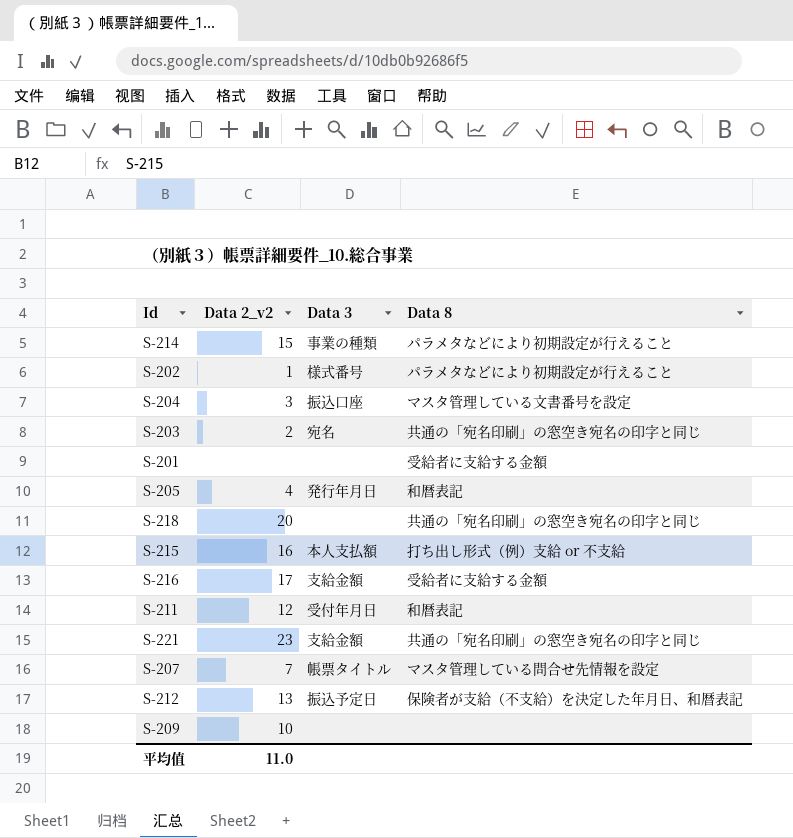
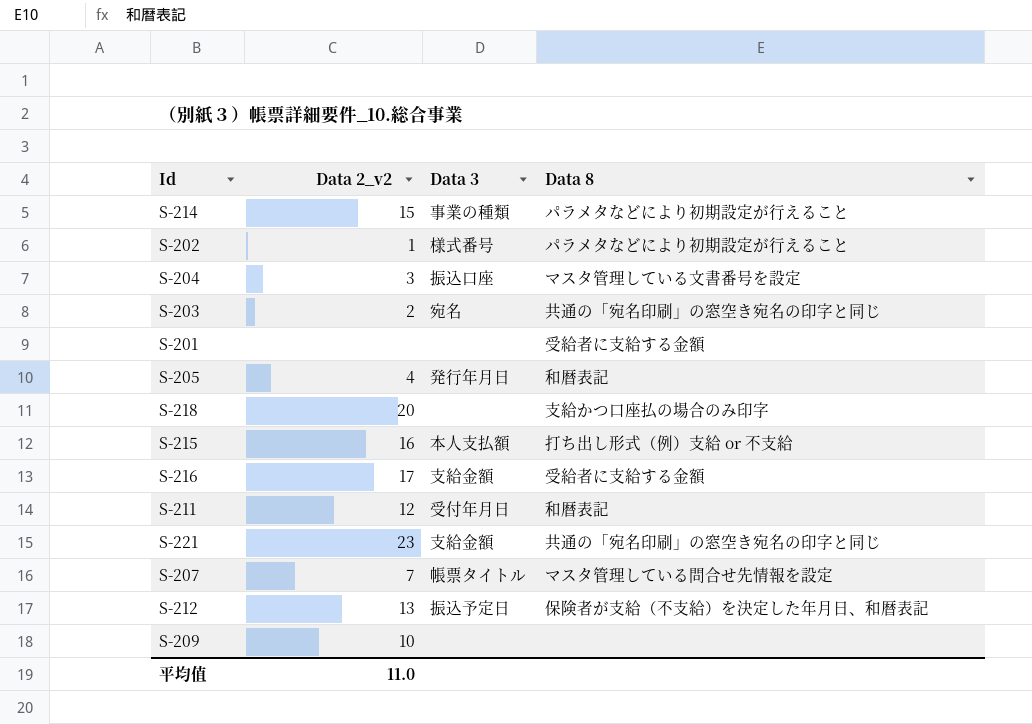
S-218 | Data 8: 共通の「宛名印刷」の窓空き宛名の印字と同じ -> 支給かつ口座払の場合のみ印字

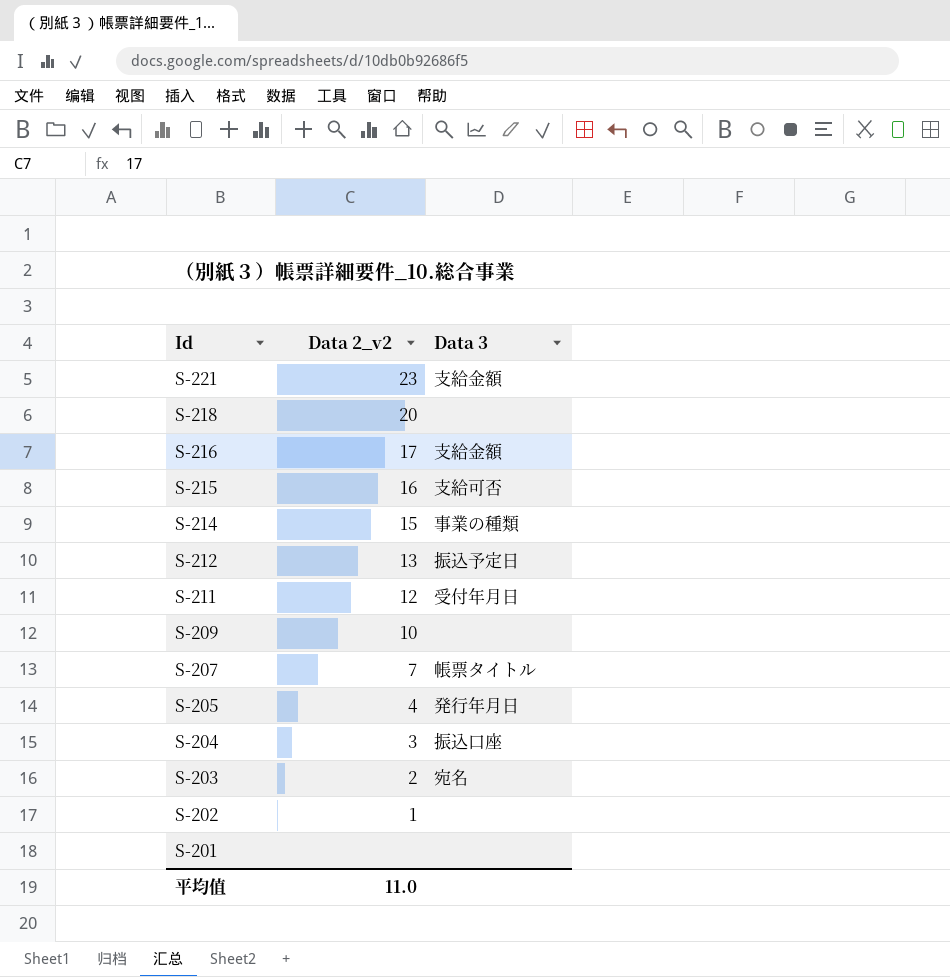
row order: none -> Id descending
column Data 8 | position: 4 -> none
S-215 | Data 3: 本人支払額 -> 支給可否
S-202 | Data 3: 様式番号 -> none

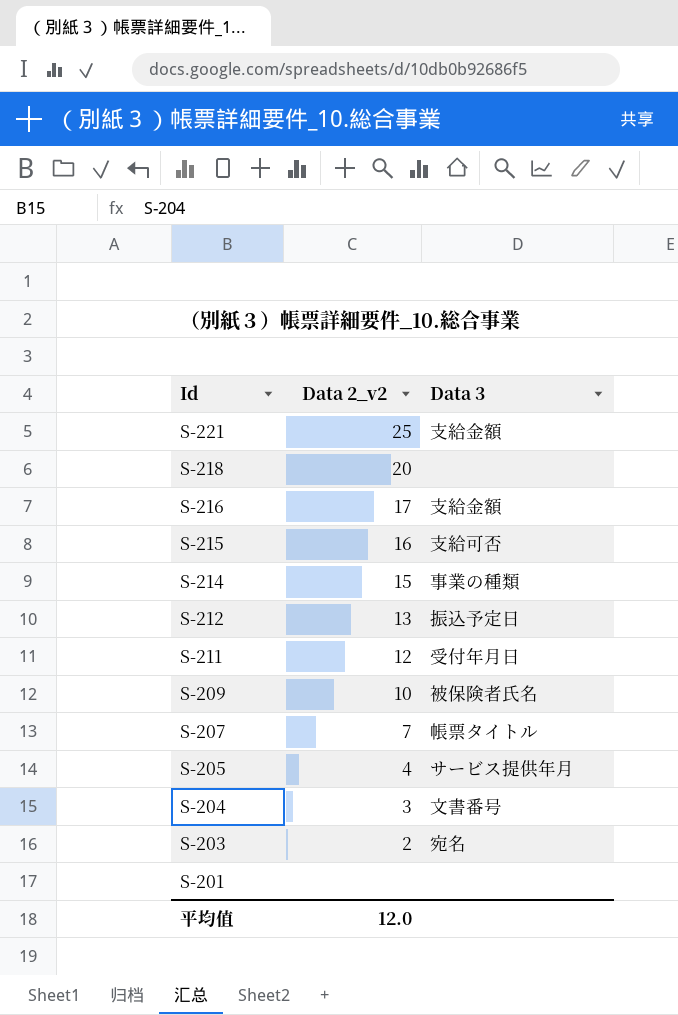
row S-202: 1 | none -> none
S-221 | Data 2_v2: 23 -> 25
S-209 | Data 3: none -> 被保険者氏名
S-205 | Data 3: 発行年月日 -> サービス提供年月
S-204 | Data 3: 振込口座 -> 文書番号
平均值 | Data 2_v2: 11.0 -> 12.0

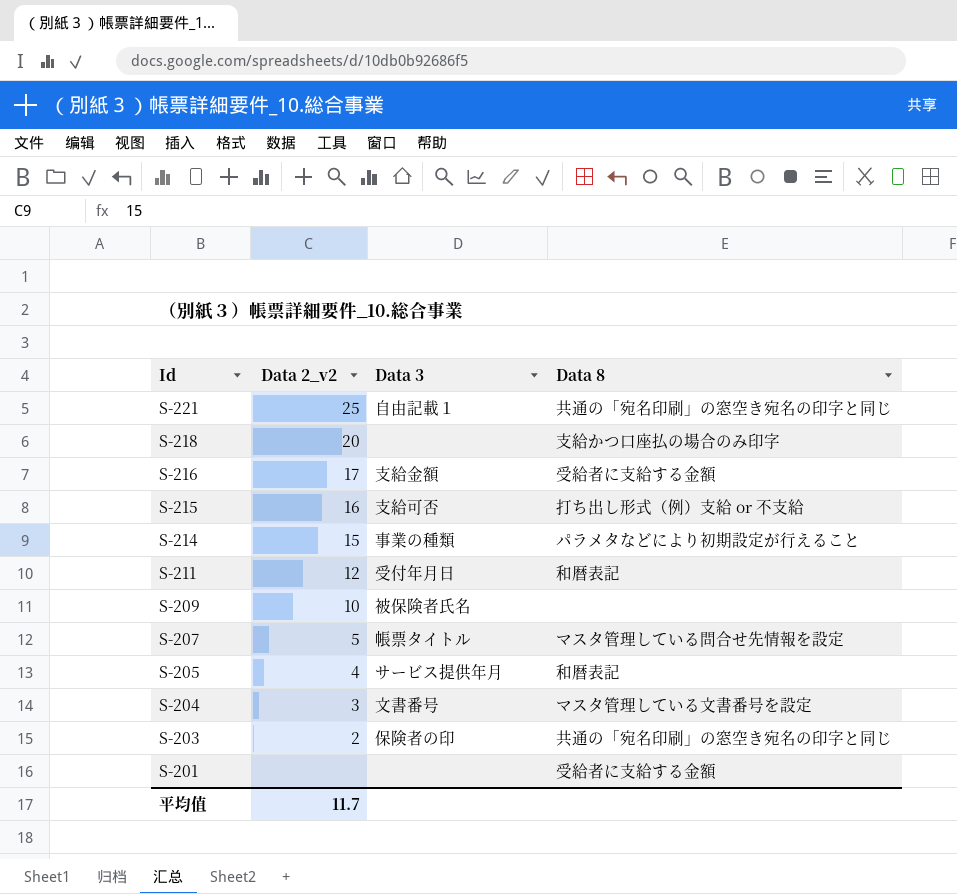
column Data 8 | position: none -> 4
row S-212: 13 | 振込予定日 -> none
S-221 | Data 3: 支給金額 -> 自由記載１
S-207 | Data 2_v2: 7 -> 5
S-203 | Data 3: 宛名 -> 保険者の印
平均值 | Data 2_v2: 12.0 -> 11.7

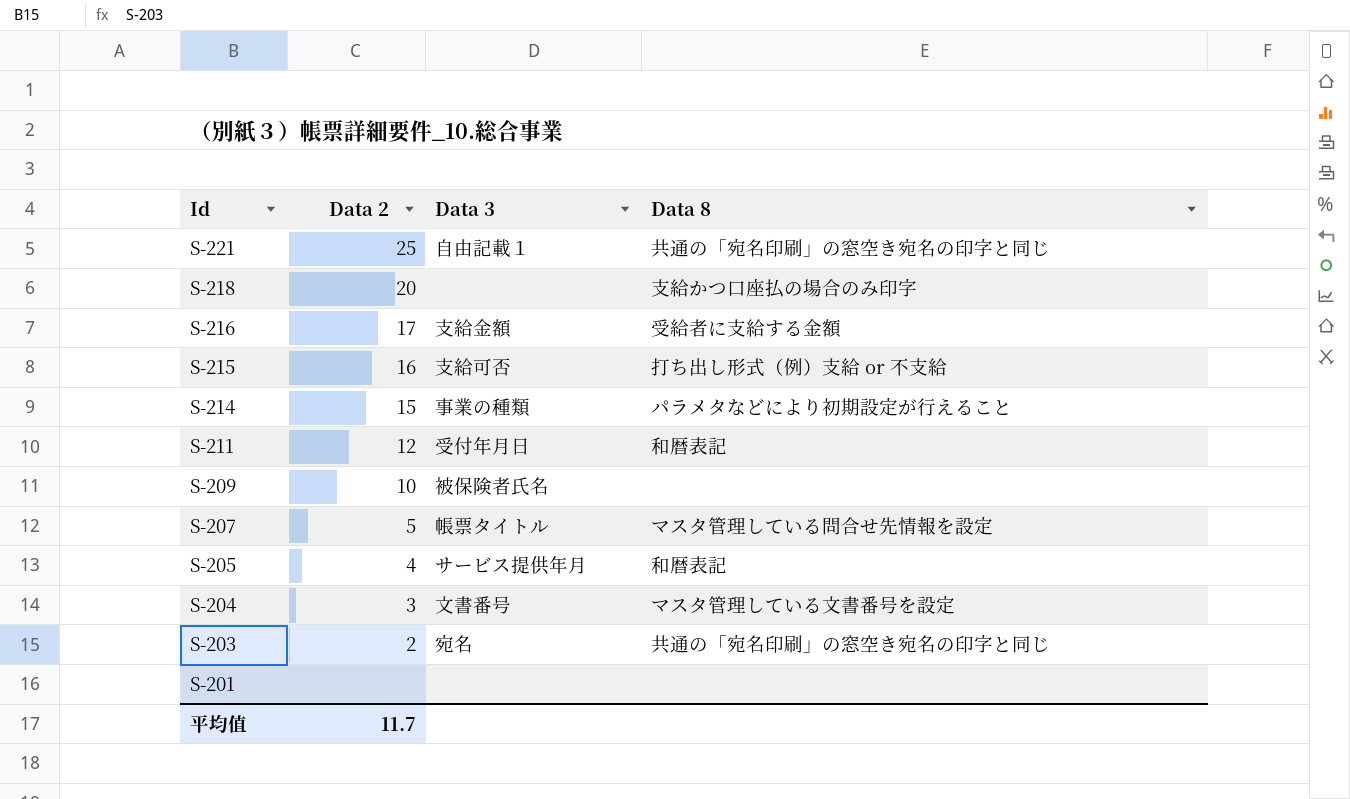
column name: Data 2_v2 -> Data 2
S-203 | Data 3: 保険者の印 -> 宛名
S-201 | Data 8: 受給者に支給する金額 -> none

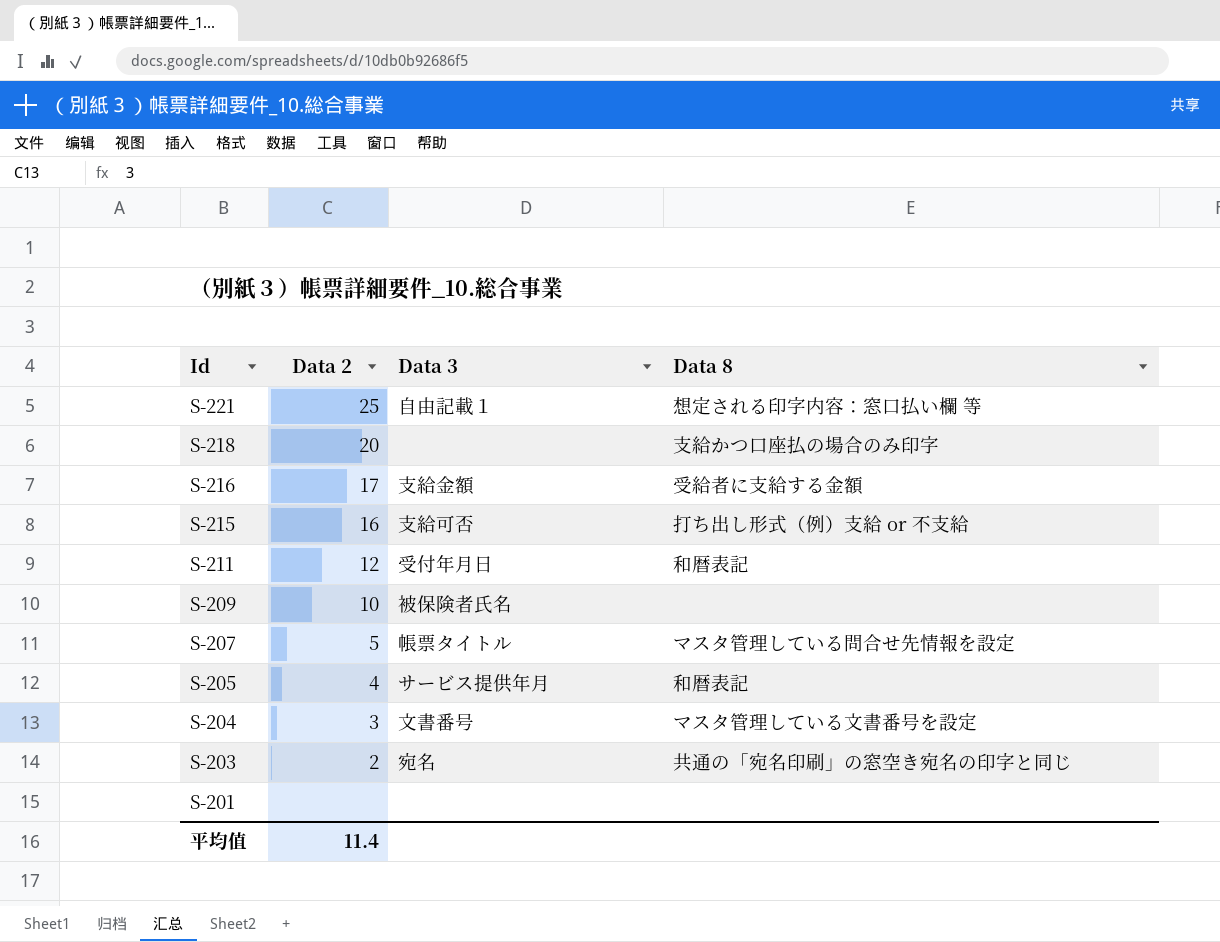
row S-214: 15 | 事業の種類 | パラメタなどにより初期設定が行えること -> none
S-221 | Data 8: 共通の「宛名印刷」の窓空き宛名の印字と同じ -> 想定される印字内容：窓口払い欄 等
平均值 | Data 2: 11.7 -> 11.4

